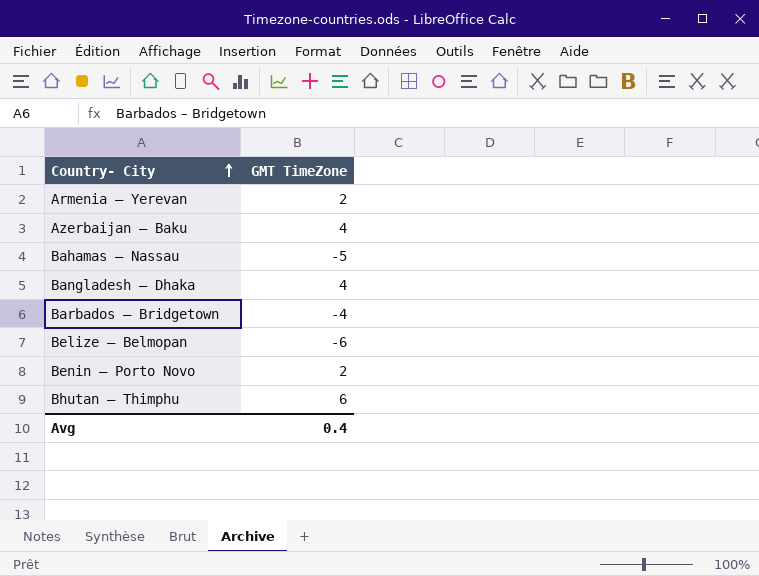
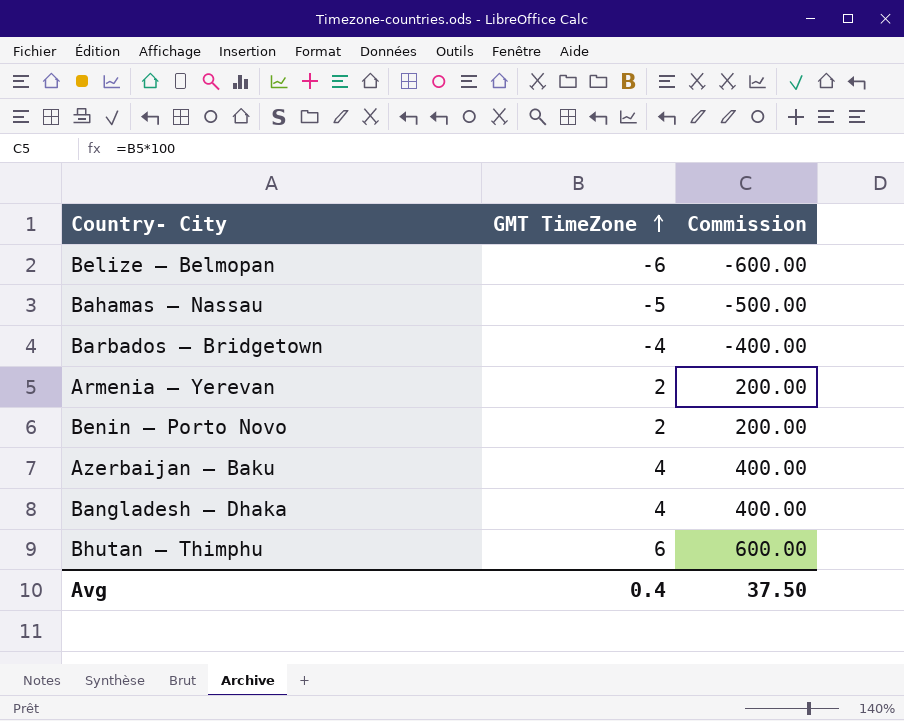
row order: Country- City ascending -> GMT TimeZone ascending
column Commission | formula: none -> [GMT TimeZone] * 100

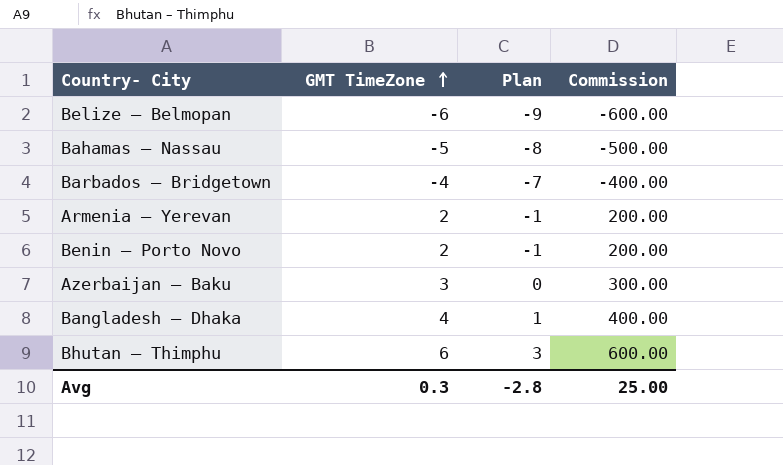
column Plan | formula: none -> [GMT TimeZone] - 3
Azerbaijan – Baku | GMT TimeZone: 4 -> 3
Azerbaijan – Baku | Commission: 400.00 -> 300.00
Avg | GMT TimeZone: 0.4 -> 0.3
Avg | Commission: 37.50 -> 25.00

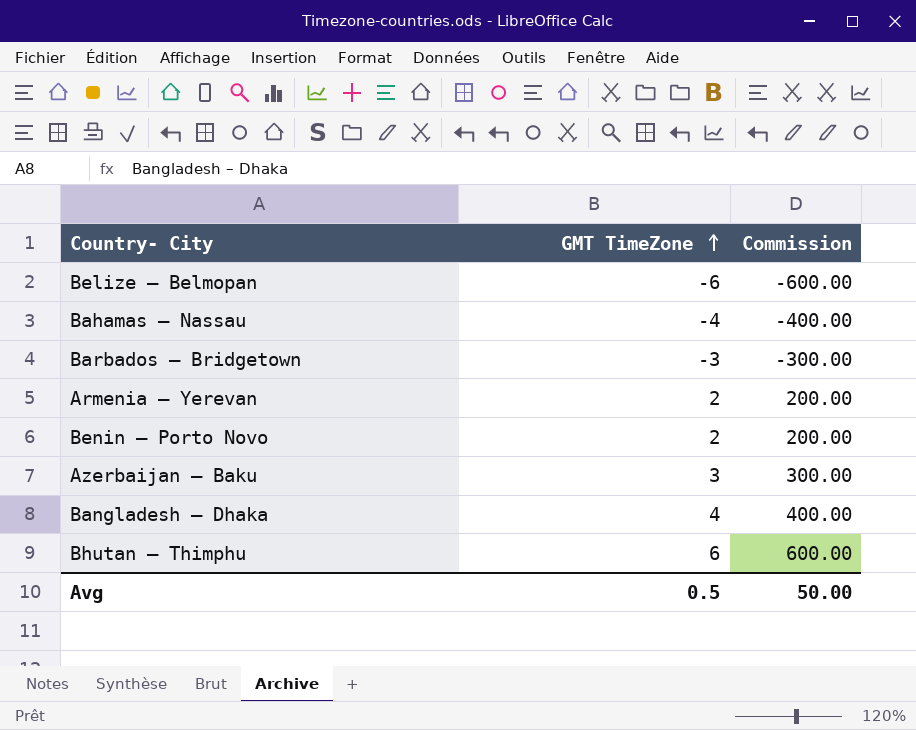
column Plan | formula: [GMT TimeZone] - 3 -> none
Bahamas – Nassau | GMT TimeZone: -5 -> -4
Bahamas – Nassau | Commission: -500.00 -> -400.00
Barbados – Bridgetown | GMT TimeZone: -4 -> -3
Barbados – Bridgetown | Commission: -400.00 -> -300.00
Avg | GMT TimeZone: 0.3 -> 0.5
Avg | Commission: 25.00 -> 50.00

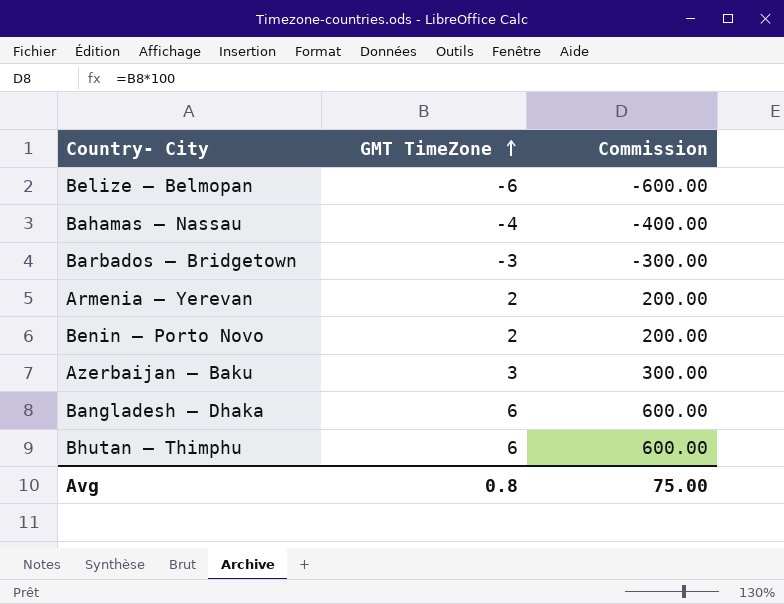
Bangladesh – Dhaka | GMT TimeZone: 4 -> 6
Bangladesh – Dhaka | Commission: 400.00 -> 600.00
Avg | GMT TimeZone: 0.5 -> 0.8
Avg | Commission: 50.00 -> 75.00

